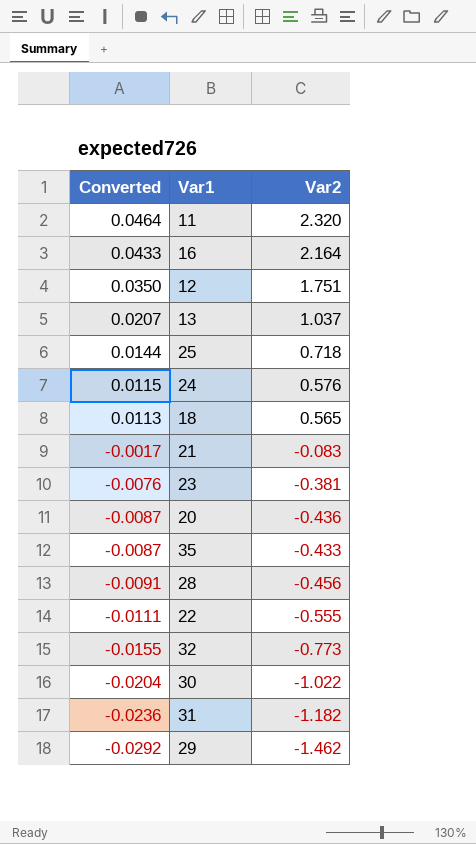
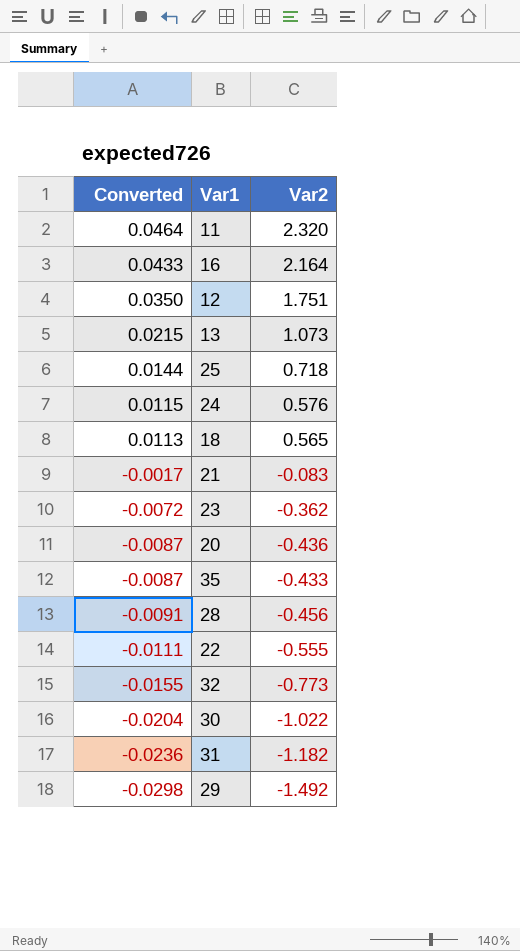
13 | Converted: 0.0207 -> 0.0215
13 | Var2: 1.037 -> 1.073
23 | Converted: -0.0076 -> -0.0072
23 | Var2: -0.381 -> -0.362
29 | Converted: -0.0292 -> -0.0298
29 | Var2: -1.462 -> -1.492

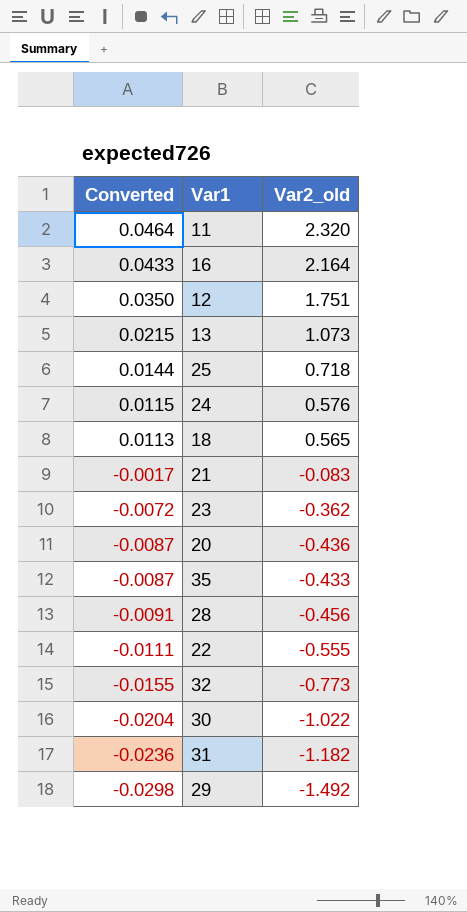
column name: Var2 -> Var2_old

